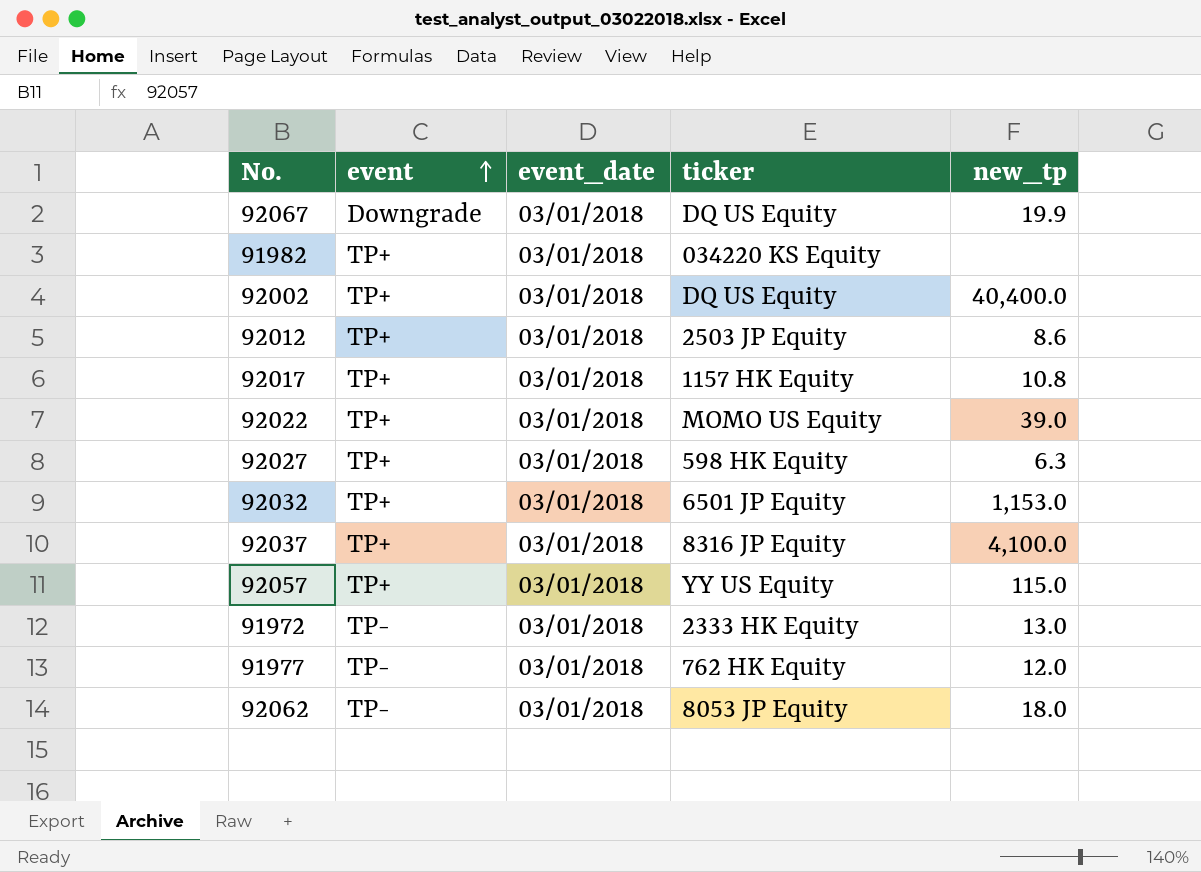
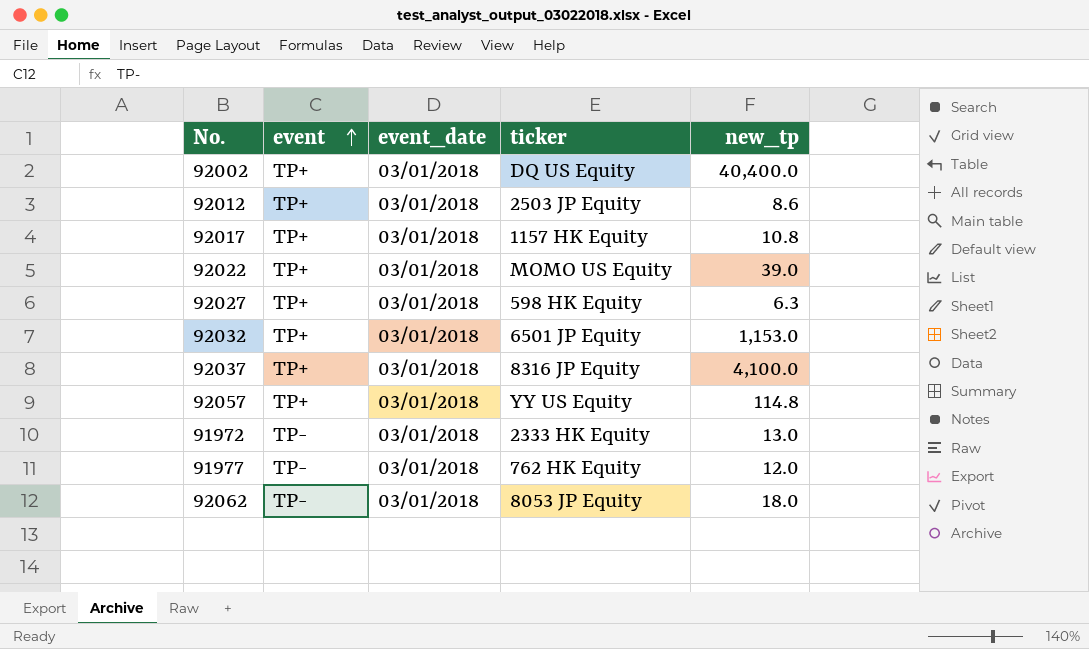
row 92067: Downgrade | 03/01/2018 | DQ US Equity | 19.9 -> none
row 91982: TP+ | 03/01/2018 | 034220 KS Equity | none -> none
92057 | new_tp: 115.0 -> 114.8

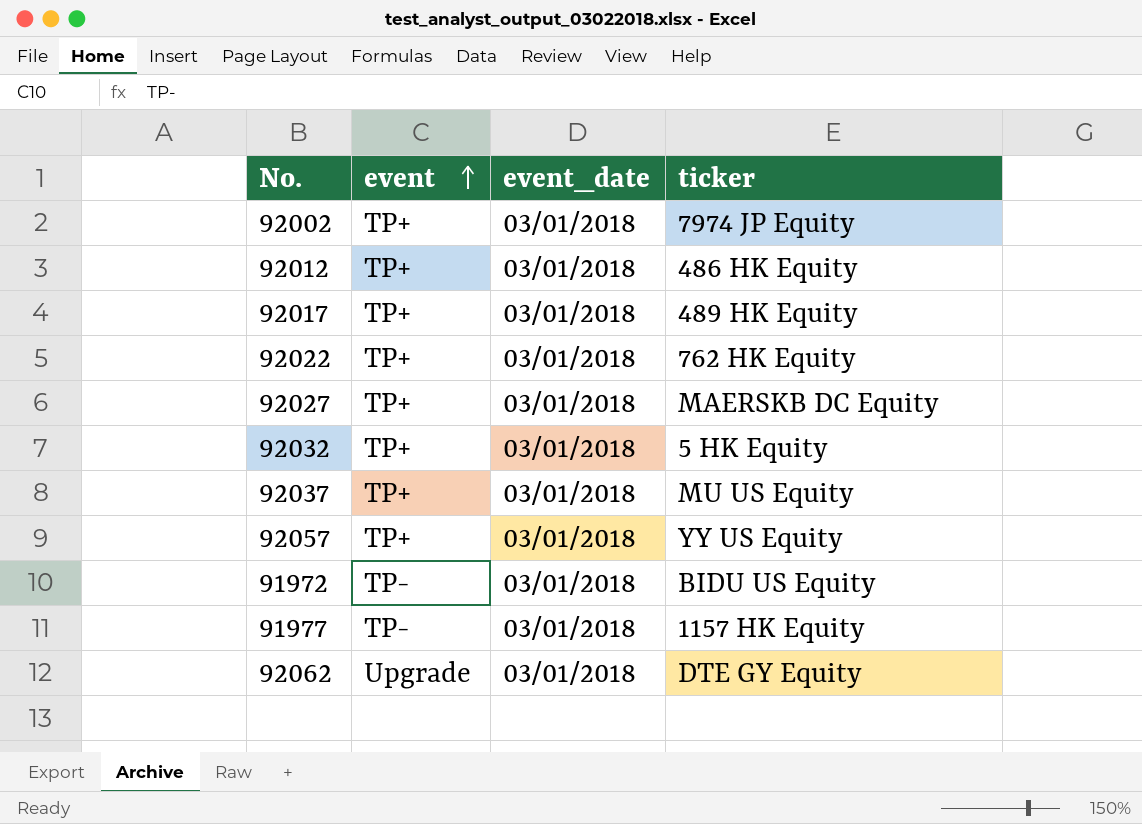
column new_tp | position: 5 -> none
92002 | ticker: DQ US Equity -> 7974 JP Equity
92012 | ticker: 2503 JP Equity -> 486 HK Equity
92017 | ticker: 1157 HK Equity -> 489 HK Equity
92022 | ticker: MOMO US Equity -> 762 HK Equity
92027 | ticker: 598 HK Equity -> MAERSKB DC Equity
92032 | ticker: 6501 JP Equity -> 5 HK Equity
92037 | ticker: 8316 JP Equity -> MU US Equity
91972 | ticker: 2333 HK Equity -> BIDU US Equity
91977 | ticker: 762 HK Equity -> 1157 HK Equity
92062 | event: TP- -> Upgrade
92062 | ticker: 8053 JP Equity -> DTE GY Equity

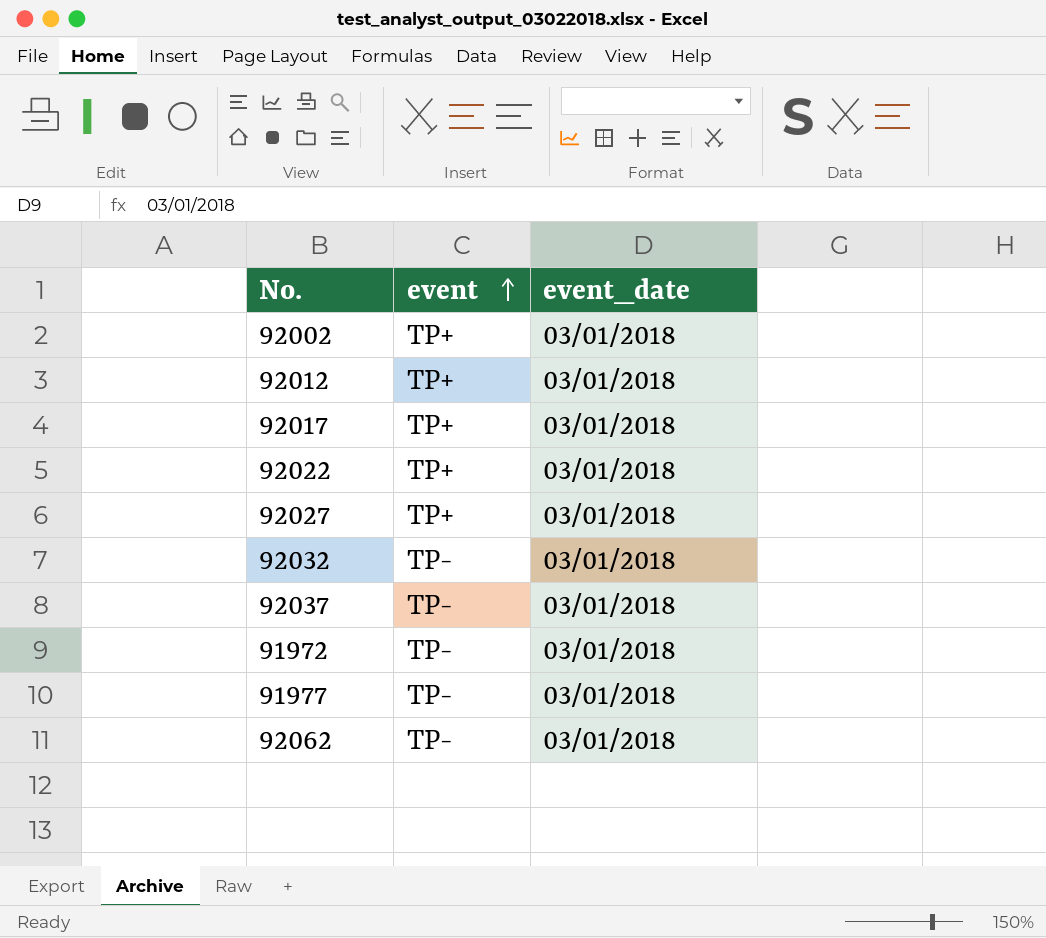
column ticker | position: 4 -> none
row 92057: TP+ | 03/01/2018 | YY US Equity -> none
92032 | event: TP+ -> TP-
92037 | event: TP+ -> TP-
92062 | event: Upgrade -> TP-

